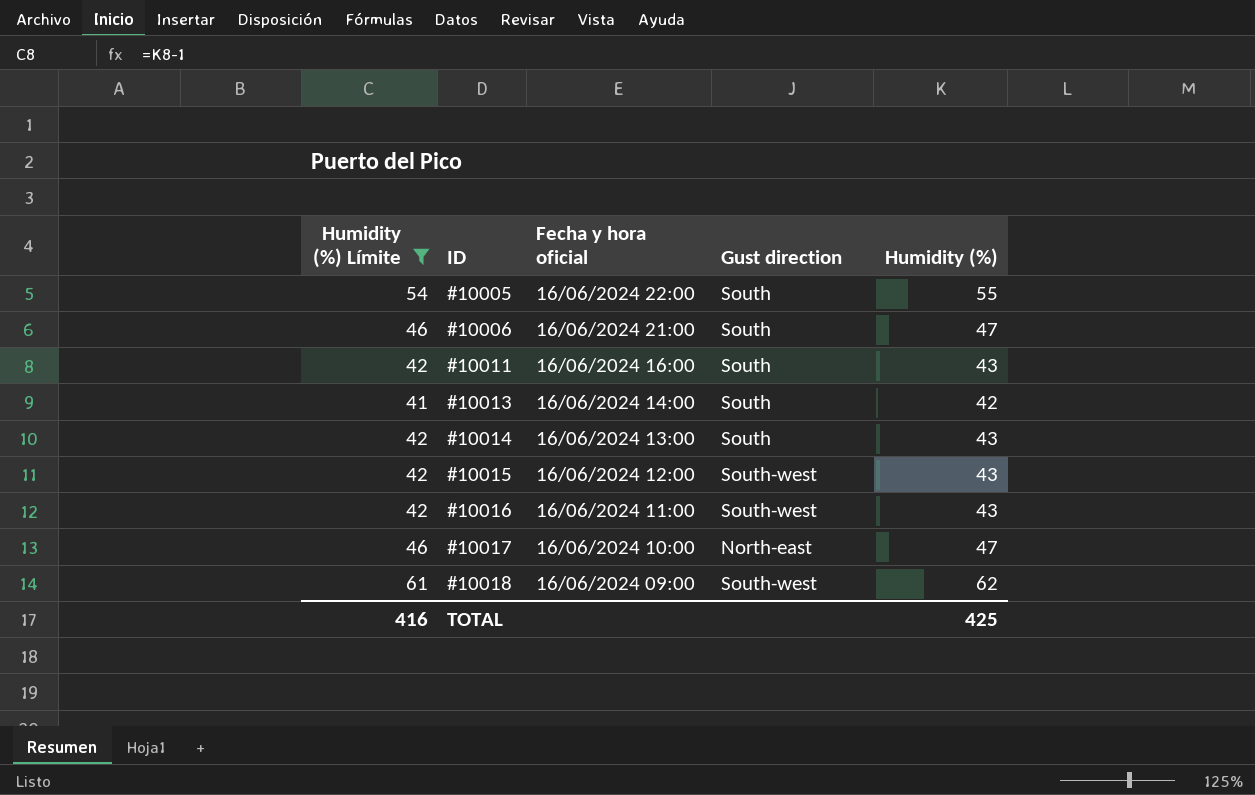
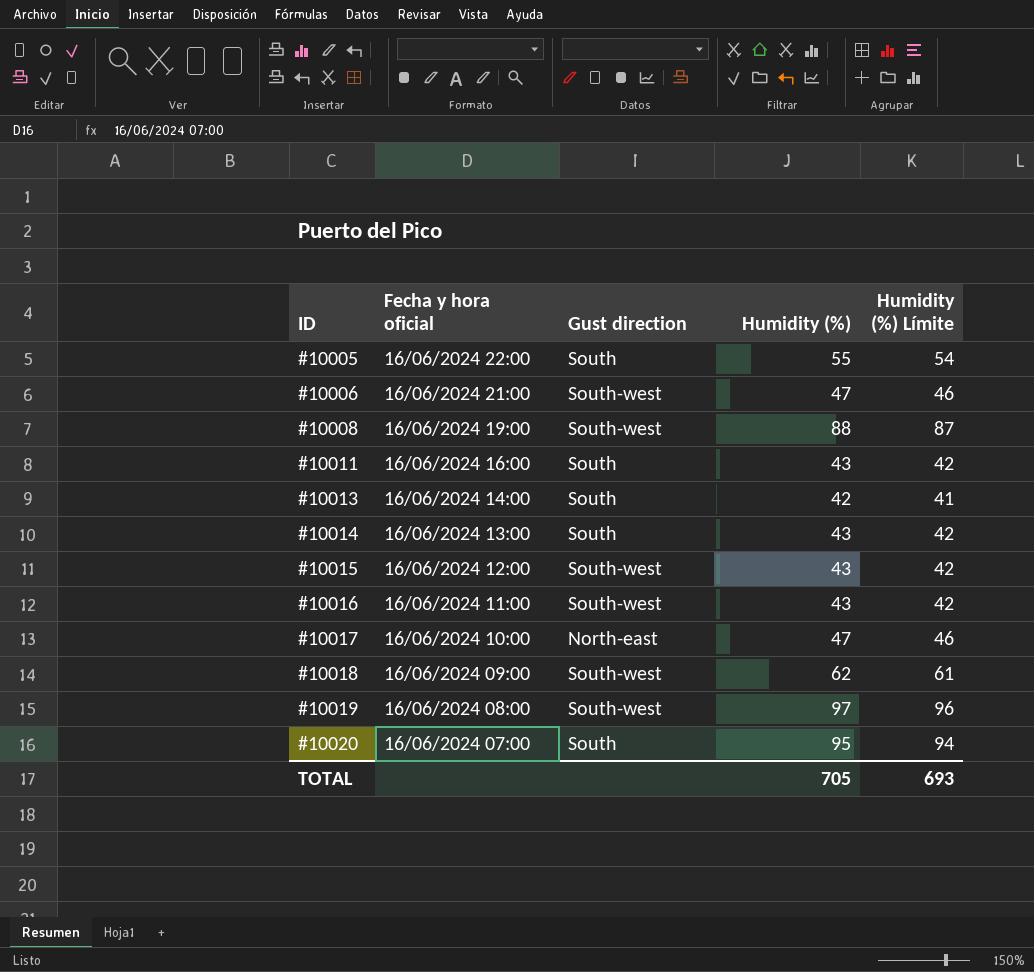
filter: Humidity (%) Límite <= 61 -> none
column Humidity (%) Límite | position: 1 -> 5
#10006 | Gust direction: South -> South-west
TOTAL | Humidity (%): 425 -> 705
TOTAL | Humidity (%) Límite: 416 -> 693

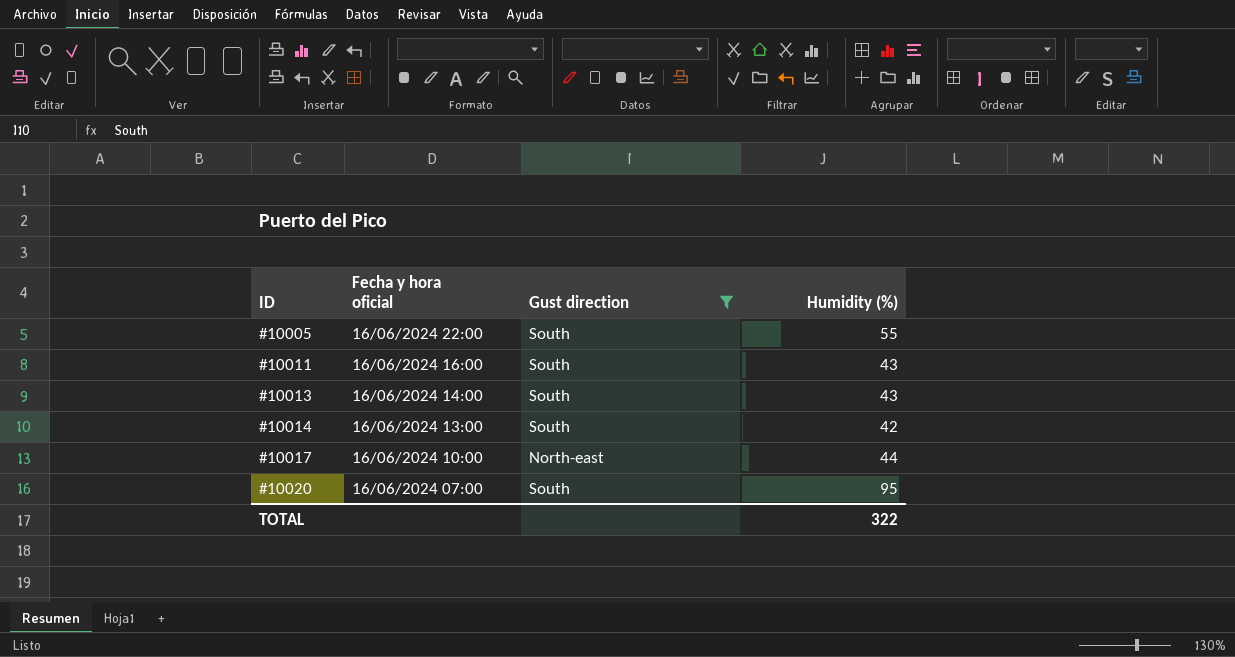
filter: none -> Gust direction != South-west
column Humidity (%) Límite | formula: [Humidity (%)] - 1 -> none
#10013 | Humidity (%): 42 -> 43
#10014 | Humidity (%): 43 -> 42
#10017 | Humidity (%): 47 -> 44
TOTAL | Humidity (%): 705 -> 322

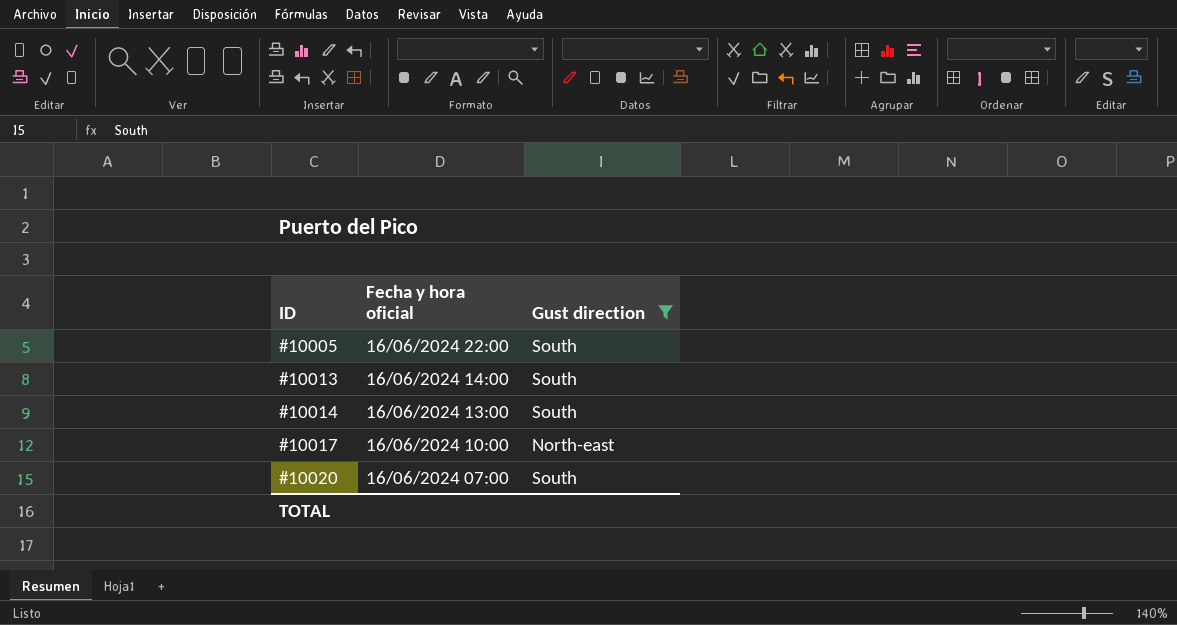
column Humidity (%) | position: 4 -> none
row #10011: 16/06/2024 16:00 | South | 43 -> none

